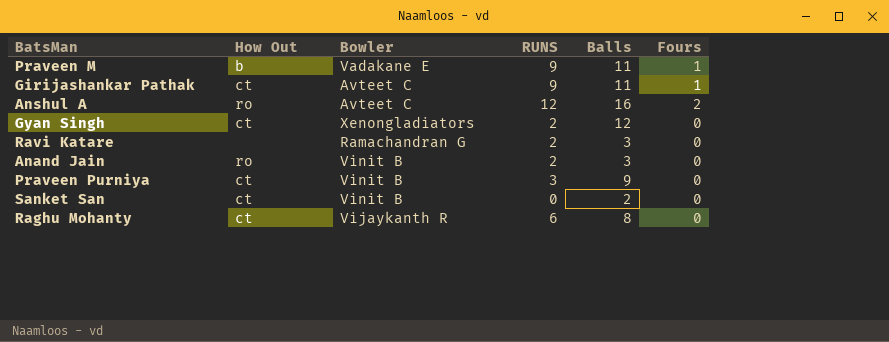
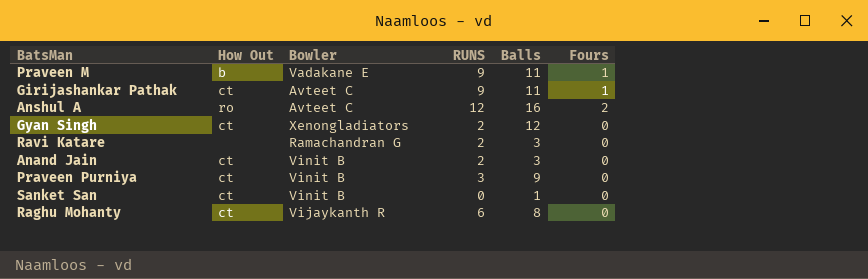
Anand Jain | How Out: ro -> ct
Sanket San | Balls: 2 -> 1

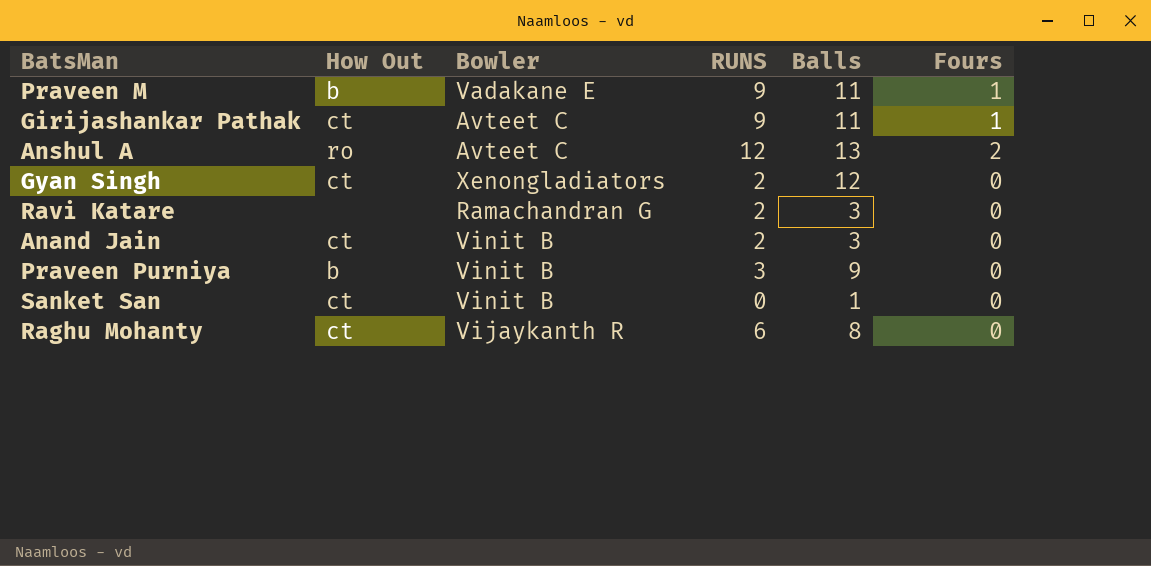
Anshul A | Balls: 16 -> 13
Praveen Purniya | How Out: ct -> b

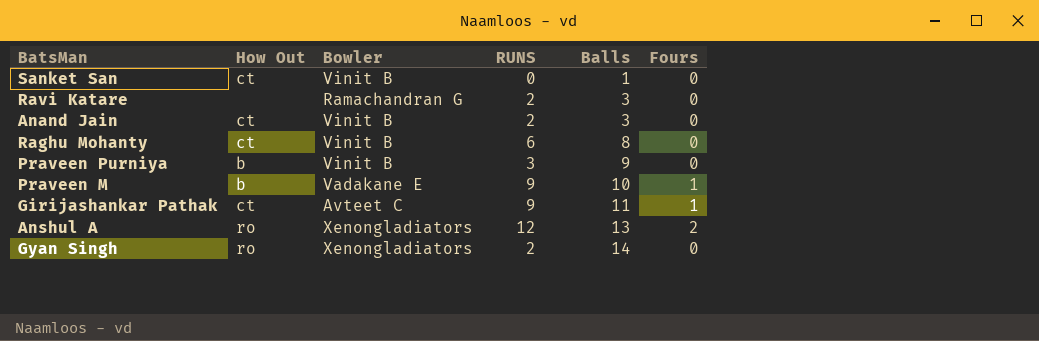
row order: none -> Balls ascending
Raghu Mohanty | Bowler: Vijaykanth R -> Vinit B
Praveen M | Balls: 11 -> 10
Anshul A | Bowler: Avteet C -> Xenongladiators
Gyan Singh | How Out: ct -> ro
Gyan Singh | Balls: 12 -> 14

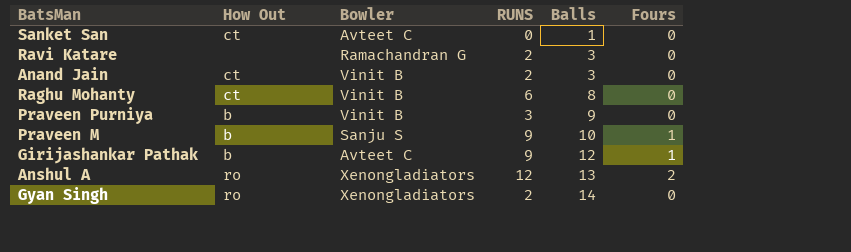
Sanket San | Bowler: Vinit B -> Avteet C
Praveen M | Bowler: Vadakane E -> Sanju S
Girijashankar Pathak | How Out: ct -> b
Girijashankar Pathak | Balls: 11 -> 12

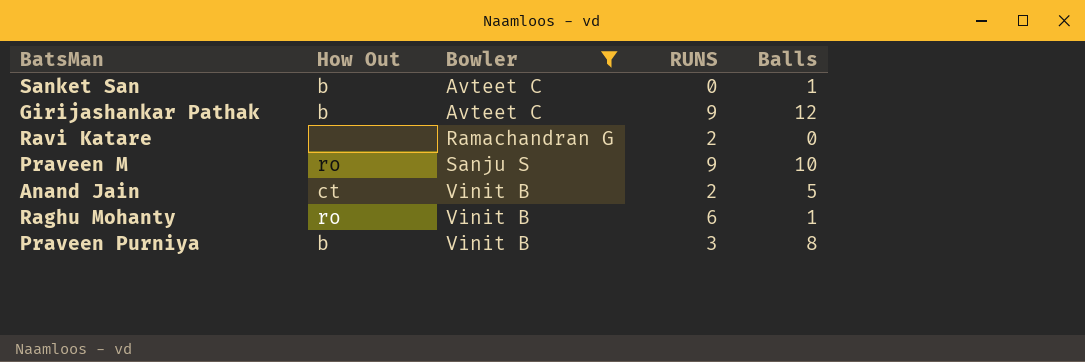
filter: none -> Bowler != Xenongladiators
row order: Balls ascending -> Bowler ascending
column Fours | position: 6 -> none
Sanket San | How Out: ct -> b
Ravi Katare | Balls: 3 -> 0
Praveen M | How Out: b -> ro
Anand Jain | Balls: 3 -> 5
Raghu Mohanty | How Out: ct -> ro
Raghu Mohanty | Balls: 8 -> 1
Praveen Purniya | Balls: 9 -> 8

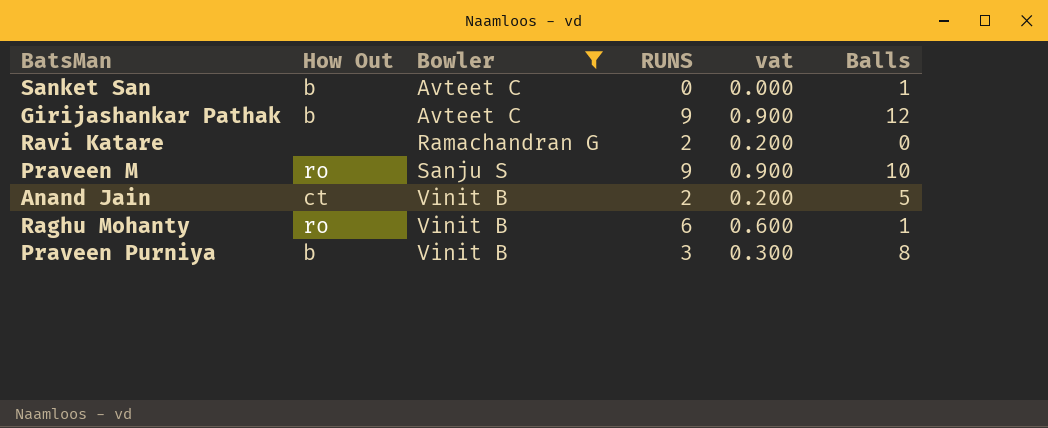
column vat | formula: none -> [RUNS] * 0.1

